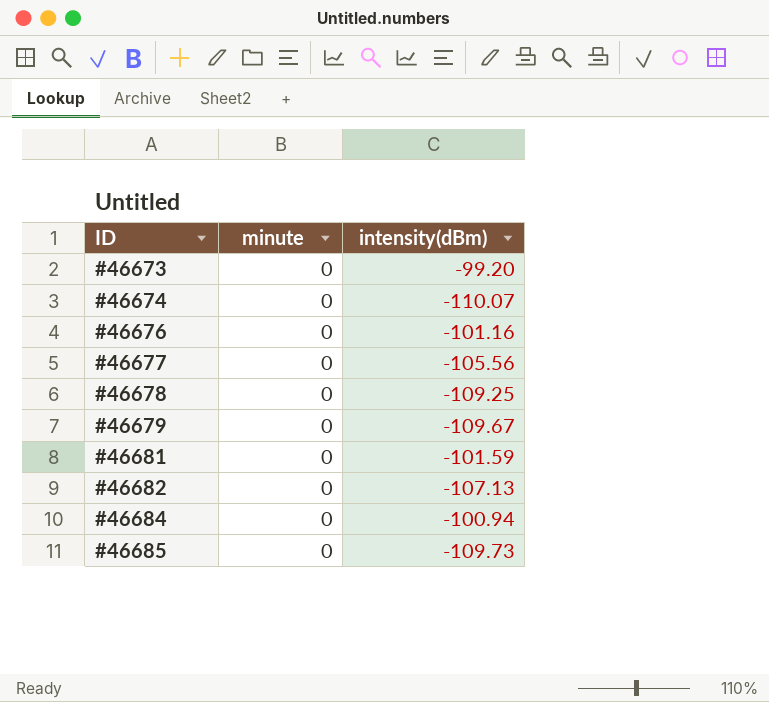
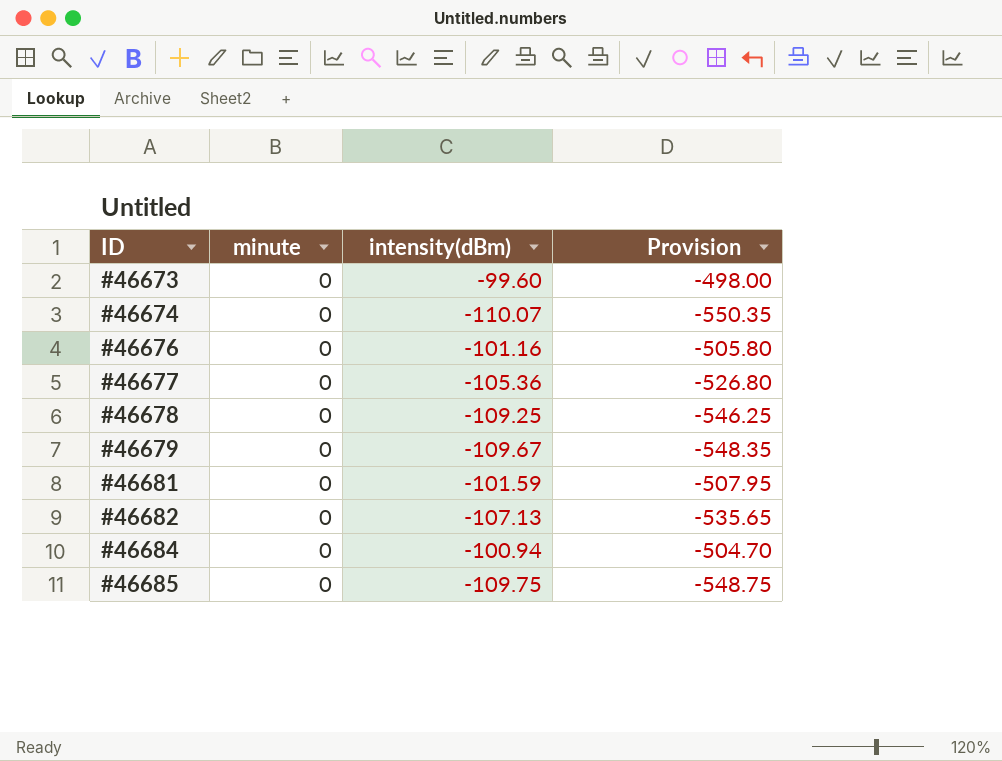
column Provision | formula: none -> [intensity(dBm)] * 5
#46673 | intensity(dBm): -99.20 -> -99.60
#46677 | intensity(dBm): -105.56 -> -105.36
#46685 | intensity(dBm): -109.73 -> -109.75

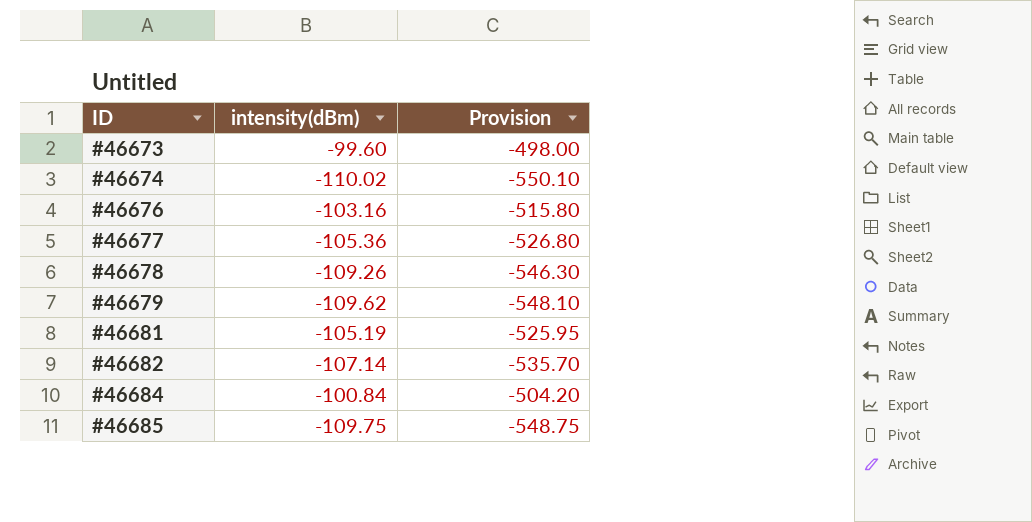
column minute | position: 2 -> none
#46674 | intensity(dBm): -110.07 -> -110.02
#46674 | Provision: -550.35 -> -550.10
#46676 | intensity(dBm): -101.16 -> -103.16
#46676 | Provision: -505.80 -> -515.80
#46678 | intensity(dBm): -109.25 -> -109.26
#46678 | Provision: -546.25 -> -546.30
#46679 | intensity(dBm): -109.67 -> -109.62
#46679 | Provision: -548.35 -> -548.10
#46681 | intensity(dBm): -101.59 -> -105.19
#46681 | Provision: -507.95 -> -525.95
#46682 | intensity(dBm): -107.13 -> -107.14
#46682 | Provision: -535.65 -> -535.70
#46684 | intensity(dBm): -100.94 -> -100.84
#46684 | Provision: -504.70 -> -504.20

